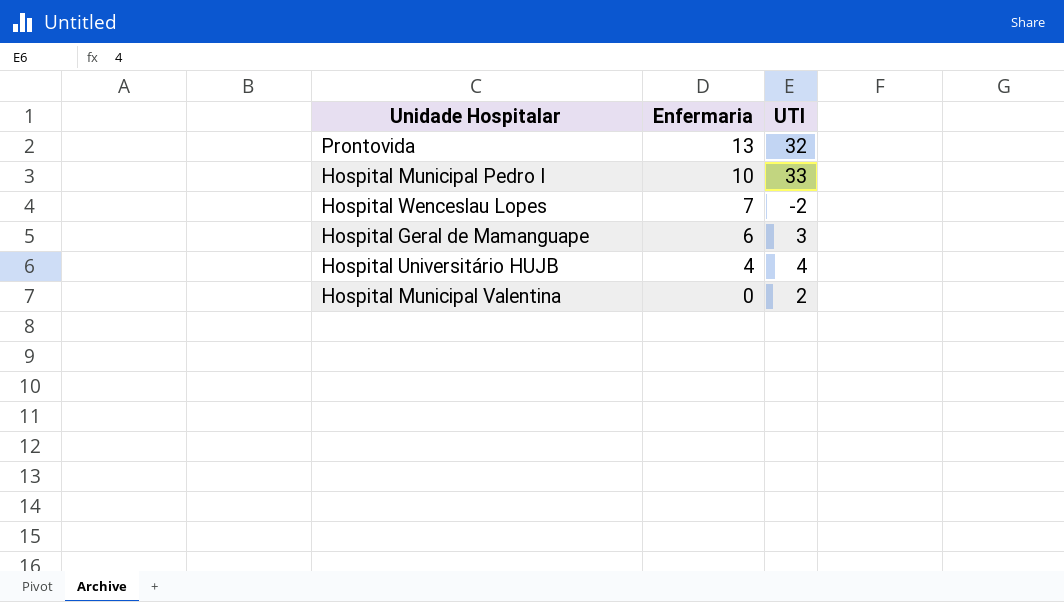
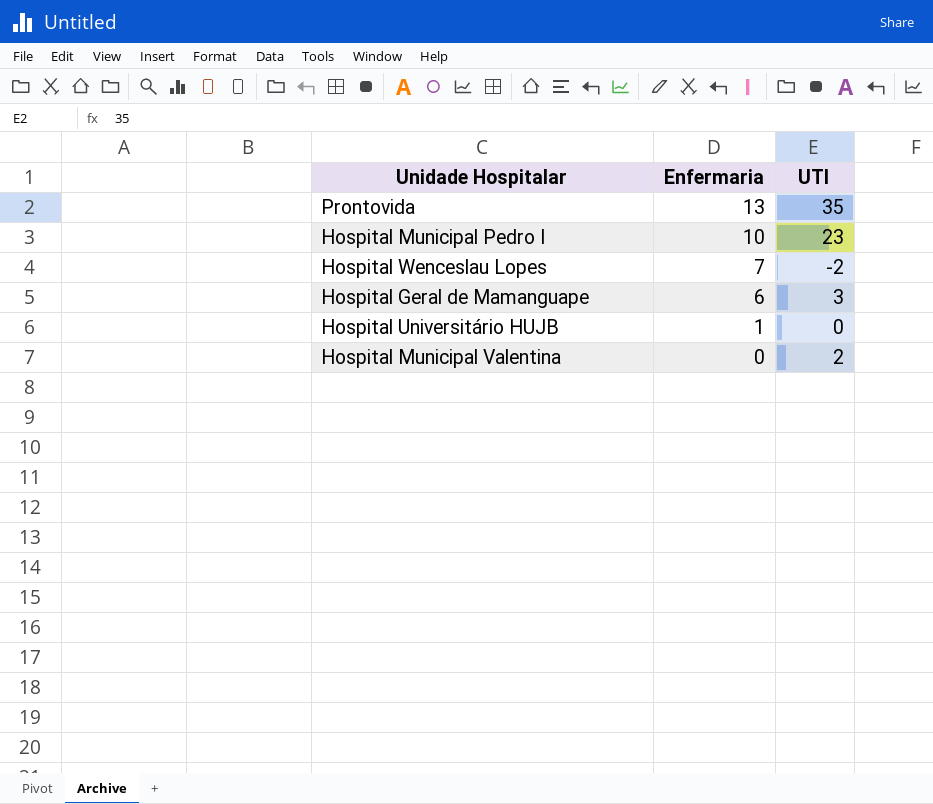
Prontovida | UTI: 32 -> 35
Hospital Municipal Pedro I | UTI: 33 -> 23
Hospital Universitário HUJB | Enfermaria: 4 -> 1
Hospital Universitário HUJB | UTI: 4 -> 0

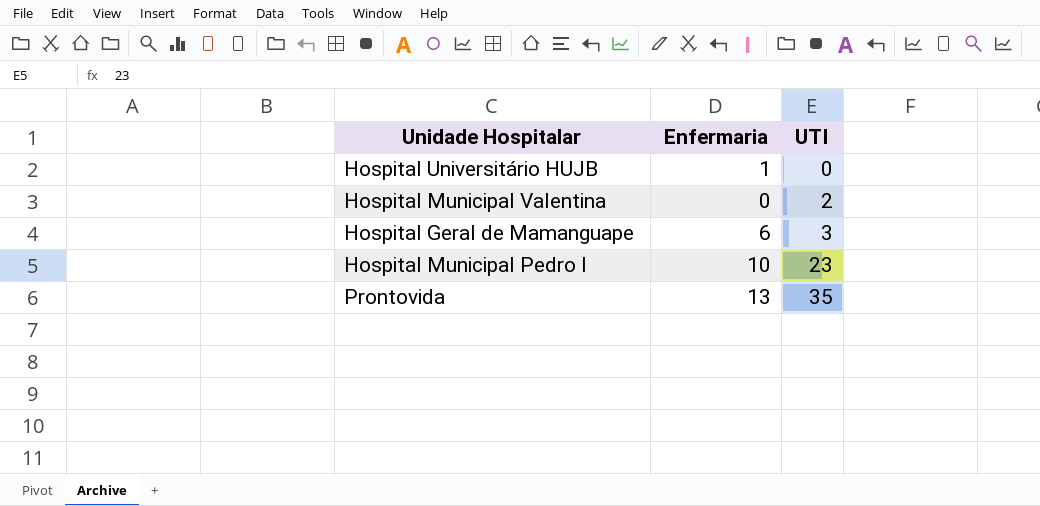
row order: Enfermaria descending -> UTI ascending
row Hospital Wenceslau Lopes: 7 | -2 -> none

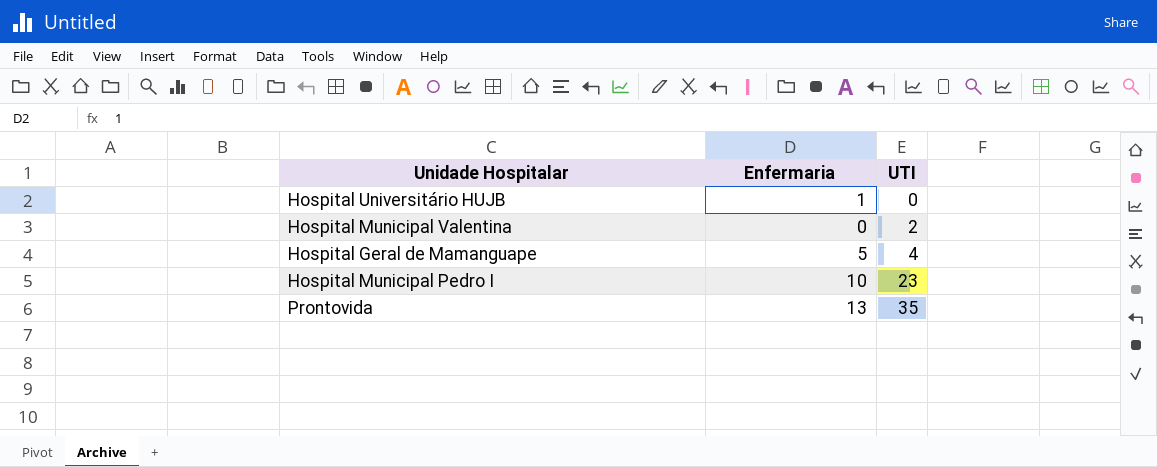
Hospital Geral de Mamanguape | Enfermaria: 6 -> 5
Hospital Geral de Mamanguape | UTI: 3 -> 4

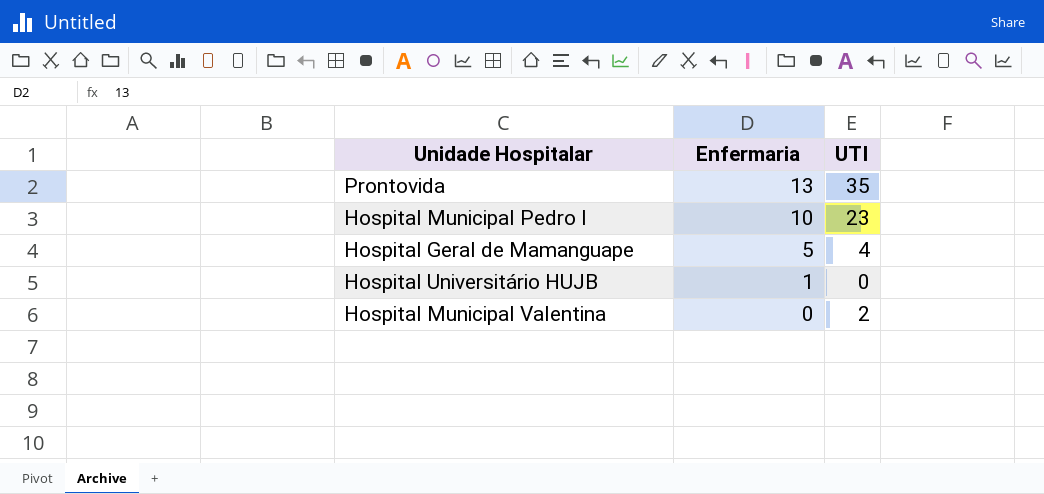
row order: UTI ascending -> Enfermaria descending

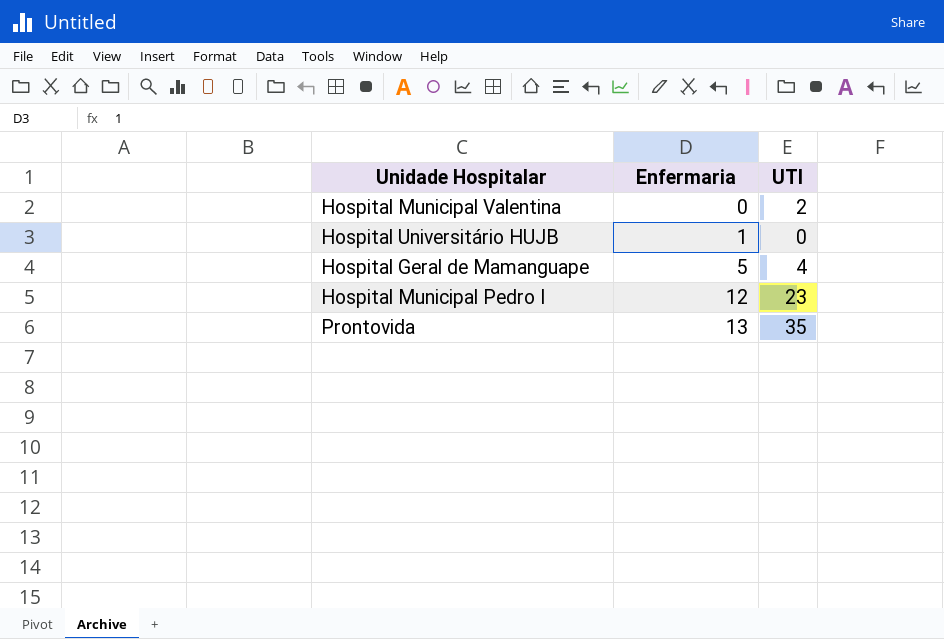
row order: Enfermaria descending -> Enfermaria ascending
Hospital Municipal Pedro I | Enfermaria: 10 -> 12

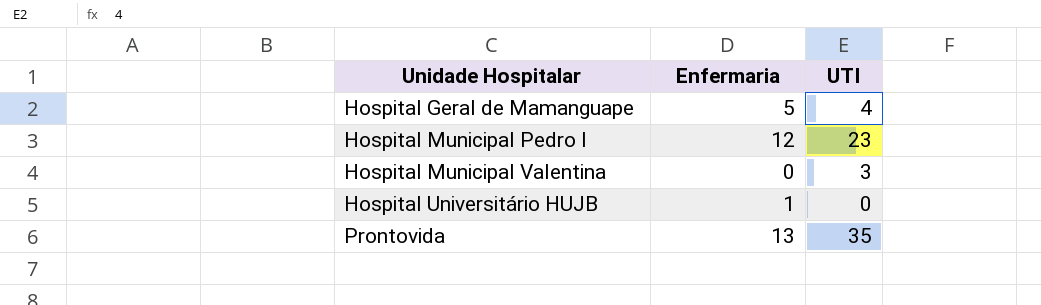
row order: Enfermaria ascending -> Unidade Hospitalar ascending
Hospital Municipal Valentina | UTI: 2 -> 3

